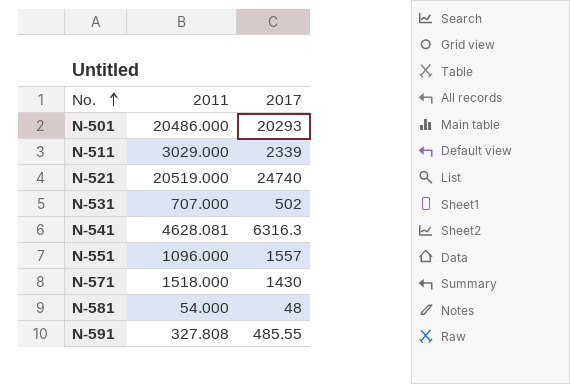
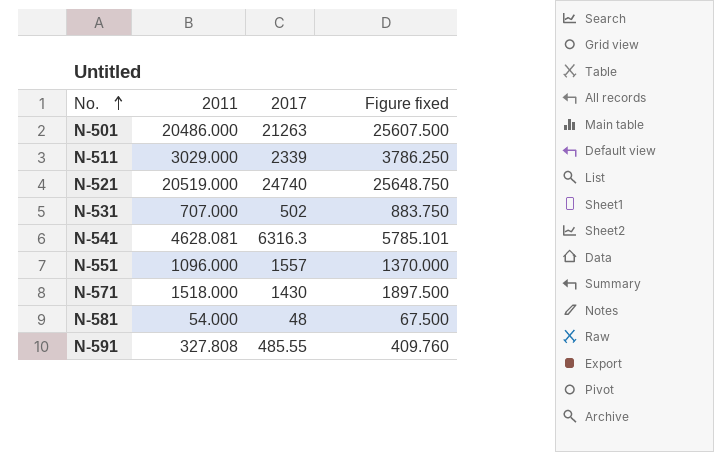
column Figure fixed | formula: none -> [2011] * 1.25
N-501 | 2017: 20293 -> 21263

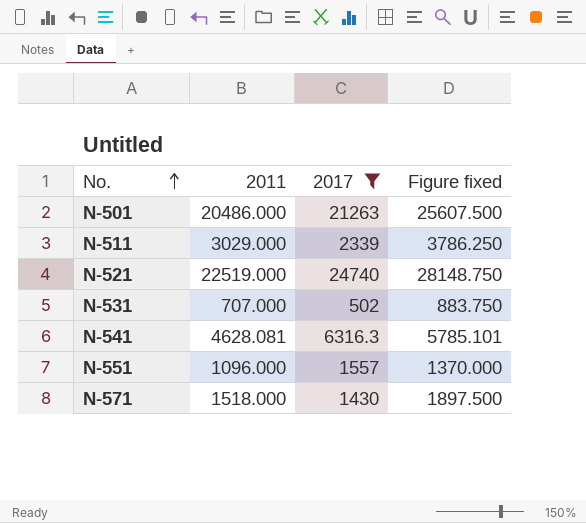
filter: none -> 2017 >= 502
N-521 | 2011: 20519.000 -> 22519.000
N-521 | Figure fixed: 25648.750 -> 28148.750

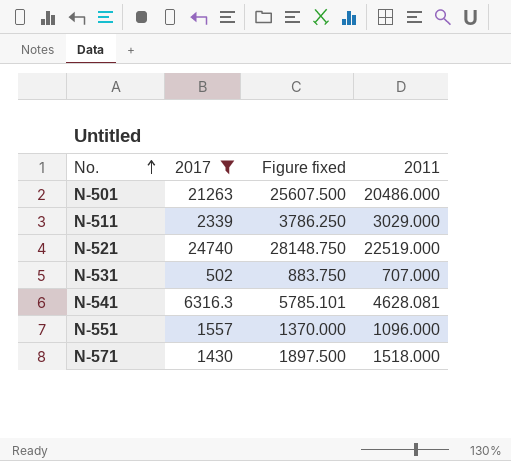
column 2011 | position: 2 -> 4

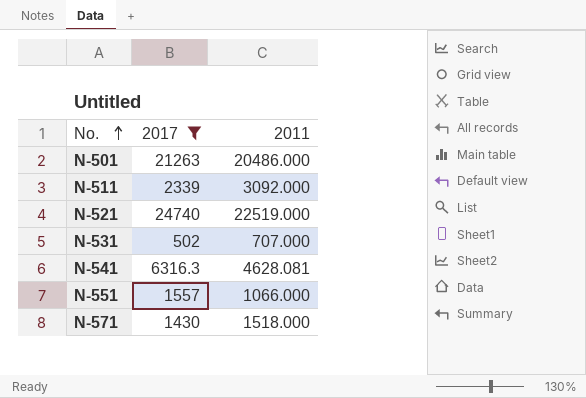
column Figure fixed | formula: [2011] * 1.25 -> none
N-511 | 2011: 3029.000 -> 3092.000
N-551 | 2011: 1096.000 -> 1066.000

